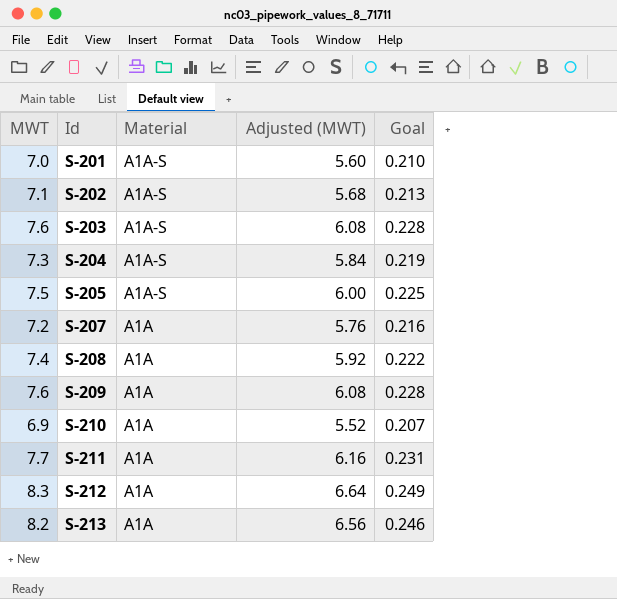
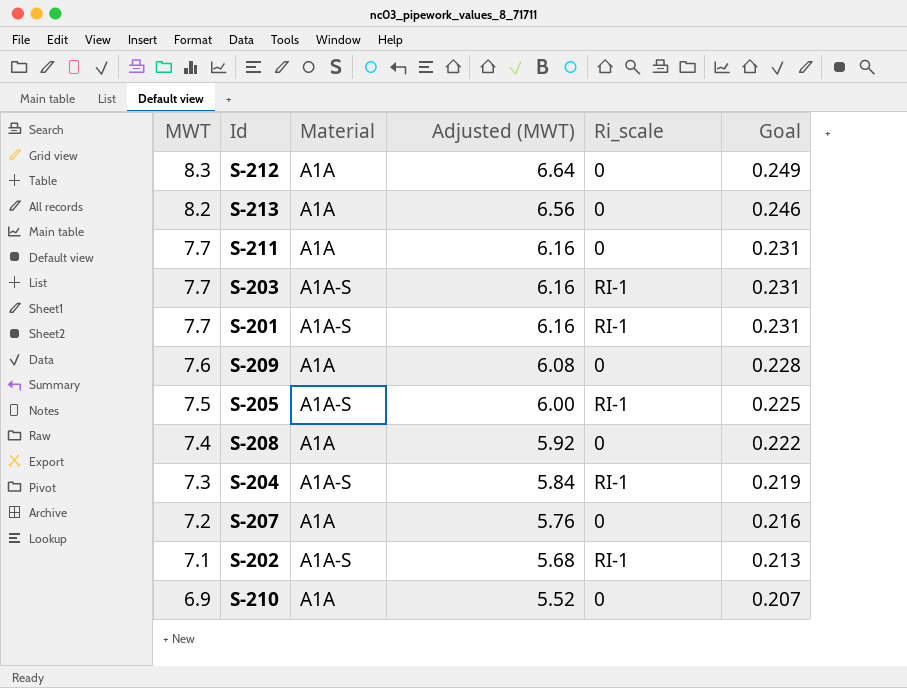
row order: Id ascending -> MWT descending
column Ri_scale | position: none -> 5
S-203 | MWT: 7.6 -> 7.7
S-203 | Adjusted (MWT): 6.08 -> 6.16
S-203 | Goal: 0.228 -> 0.231
S-201 | MWT: 7.0 -> 7.7
S-201 | Adjusted (MWT): 5.60 -> 6.16
S-201 | Goal: 0.210 -> 0.231

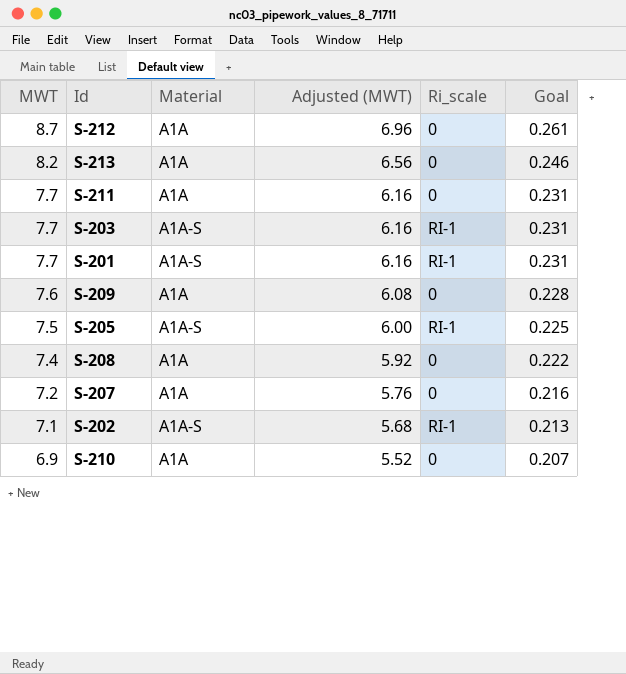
row S-204: 7.3 | A1A-S | 5.84 | RI-1 | 0.219 -> none
S-212 | MWT: 8.3 -> 8.7
S-212 | Adjusted (MWT): 6.64 -> 6.96
S-212 | Goal: 0.249 -> 0.261

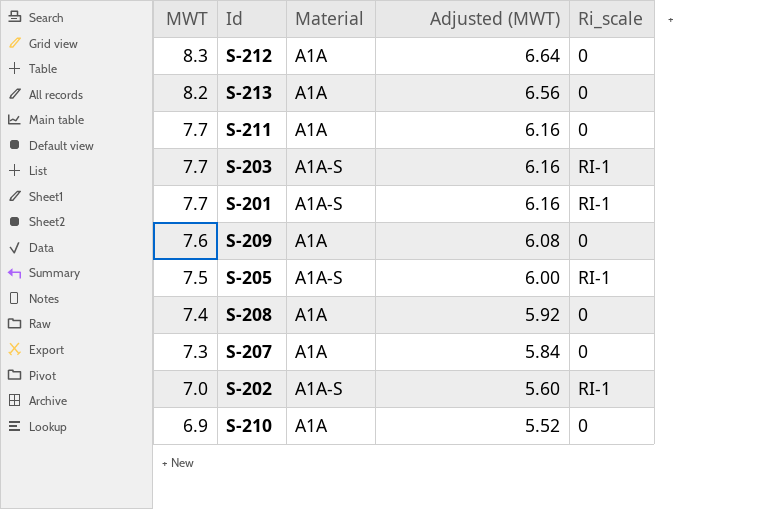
column Goal | formula: [MWT] * 0.03 -> none
S-212 | MWT: 8.7 -> 8.3
S-212 | Adjusted (MWT): 6.96 -> 6.64
S-207 | MWT: 7.2 -> 7.3
S-207 | Adjusted (MWT): 5.76 -> 5.84
S-202 | MWT: 7.1 -> 7.0
S-202 | Adjusted (MWT): 5.68 -> 5.60

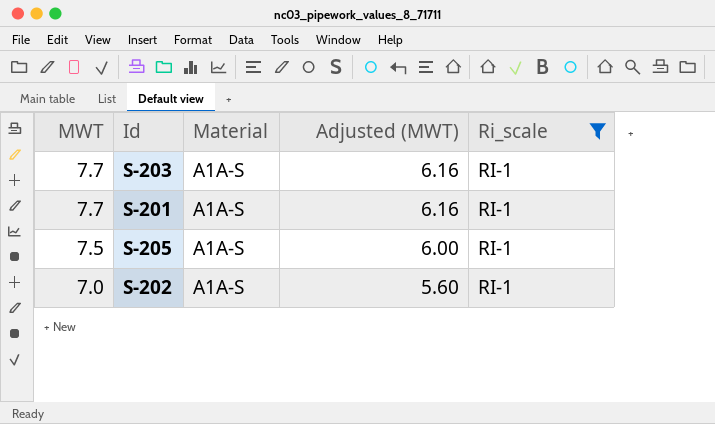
filter: none -> Ri_scale = RI-1

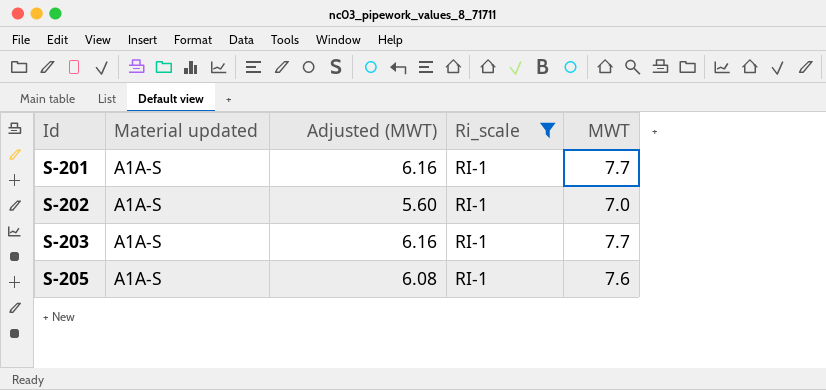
row order: MWT descending -> Id ascending
column name: Material -> Material updated
column MWT | position: 1 -> 5
S-205 | Adjusted (MWT): 6.00 -> 6.08
S-205 | MWT: 7.5 -> 7.6

